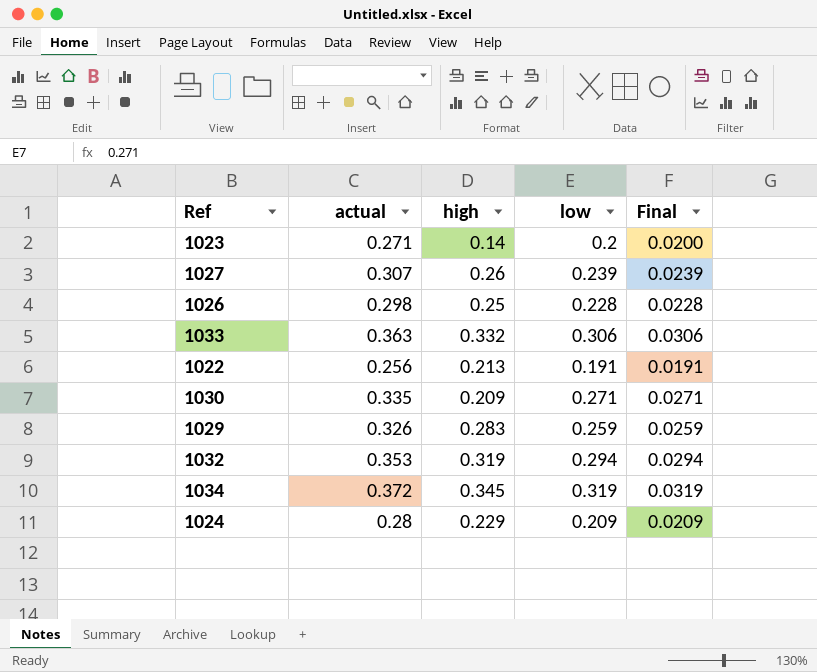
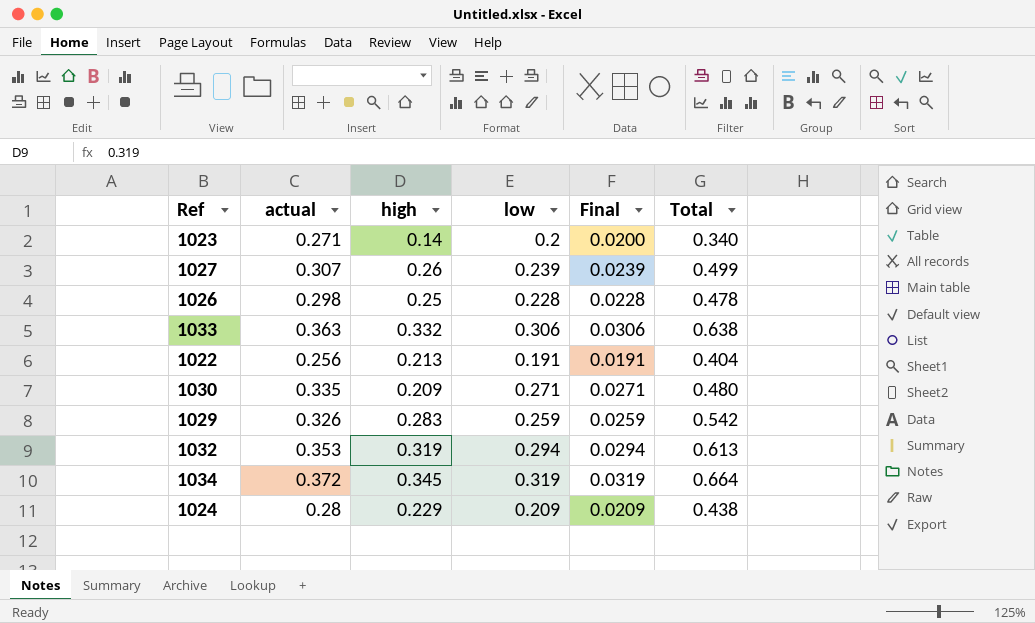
column Total | formula: none -> [high] + [low]

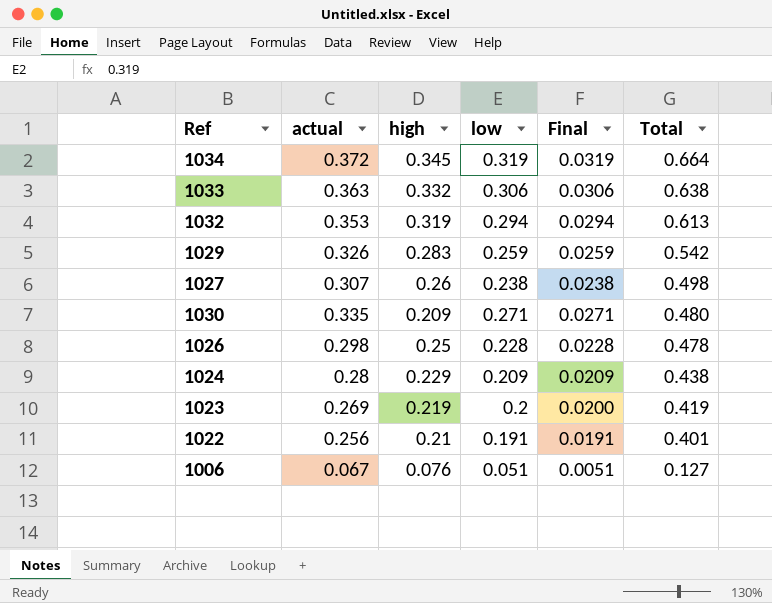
row order: none -> Total descending
1027 | low: 0.239 -> 0.238
1027 | Final: 0.0239 -> 0.0238
1027 | Total: 0.499 -> 0.498
1023 | actual: 0.271 -> 0.269
1023 | high: 0.14 -> 0.219
1023 | Total: 0.340 -> 0.419
1022 | high: 0.213 -> 0.21
1022 | Total: 0.404 -> 0.401
row 1006: none -> 0.067 | 0.076 | 0.051 | 0.0051 | 0.127

